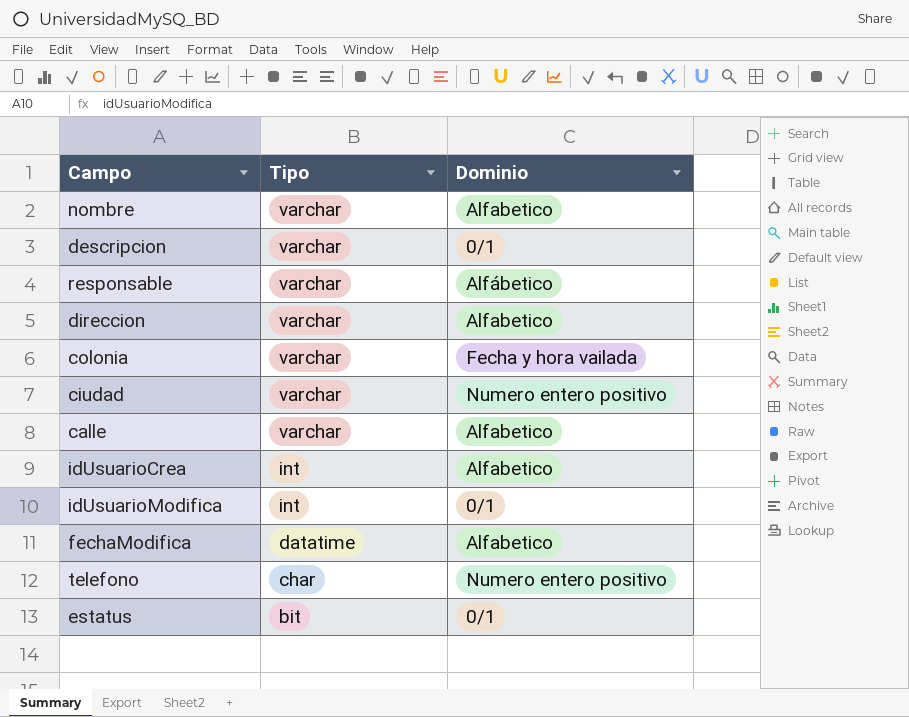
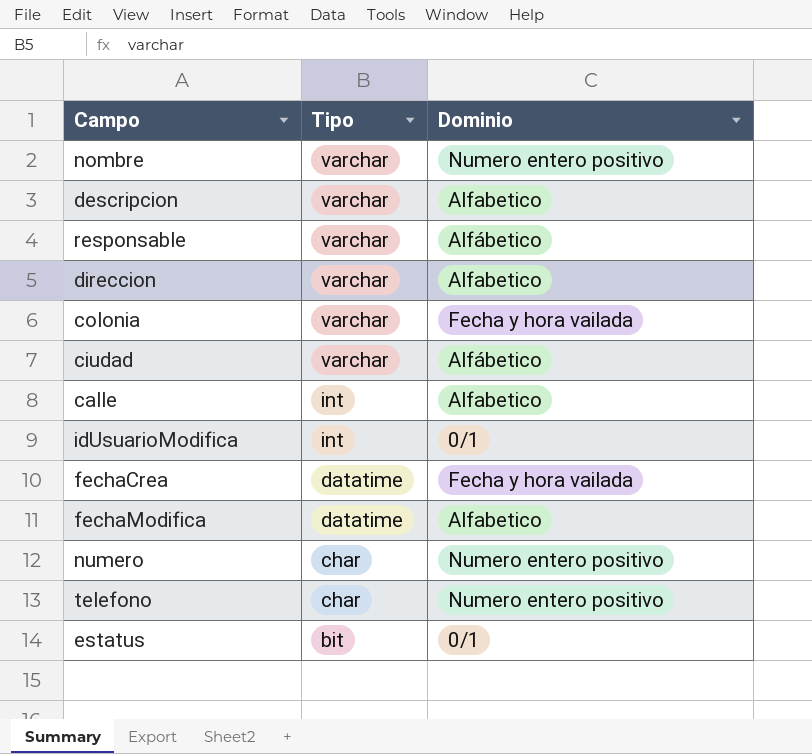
row idUsuarioCrea: int | Alfabetico -> none
nombre | Dominio: Alfabetico -> Numero entero positivo
descripcion | Dominio: 0/1 -> Alfabetico
ciudad | Dominio: Numero entero positivo -> Alfábetico
calle | Tipo: varchar -> int
row fechaCrea: none -> datatime | Fecha y hora vailada
row numero: none -> char | Numero entero positivo

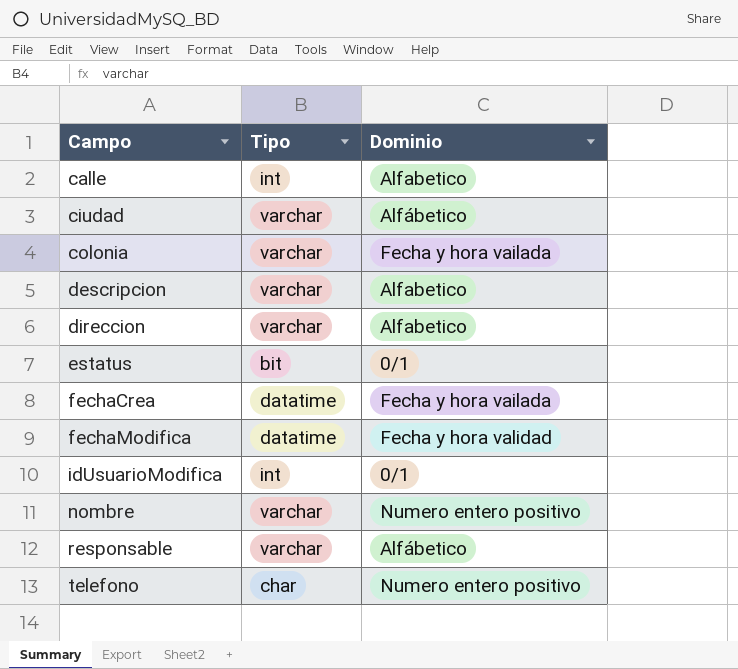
row order: Tipo descending -> Campo ascending
row numero: char | Numero entero positivo -> none
fechaModifica | Dominio: Alfabetico -> Fecha y hora validad

